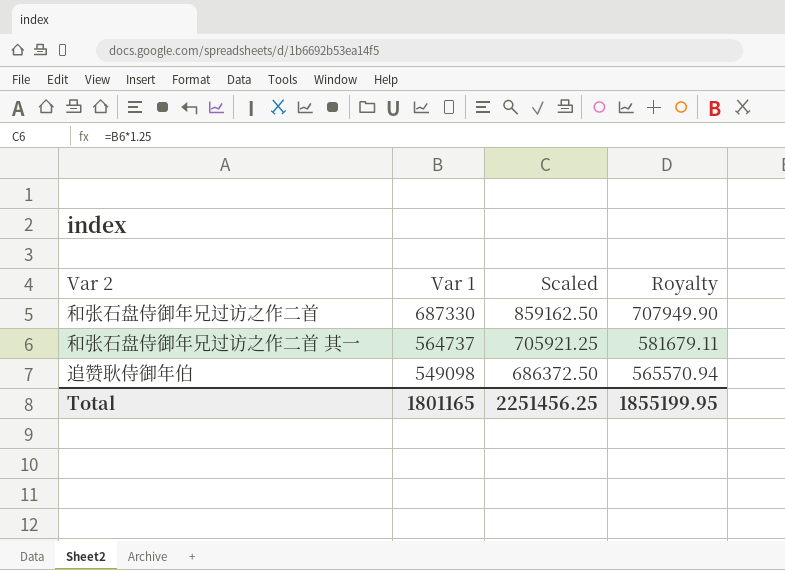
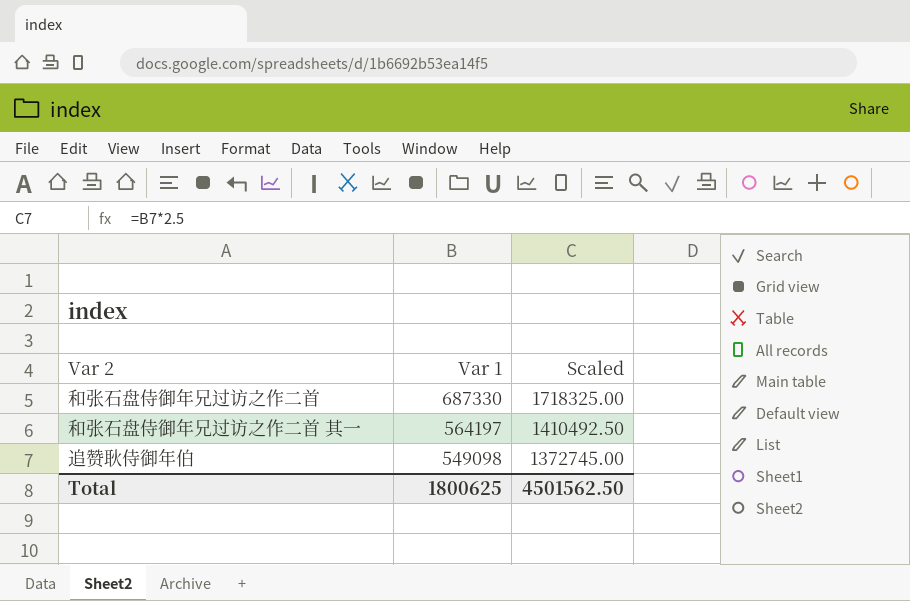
column Royalty | formula: [Var 1] * 1.03 -> none
column Scaled | formula: [Var 1] * 1.25 -> [Var 1] * 2.5
和张石盘侍御年兄过访之作二首 其一 | Var 1: 564737 -> 564197
Total | Var 1: 1801165 -> 1800625
Total | Scaled: 2251456.25 -> 4501562.50

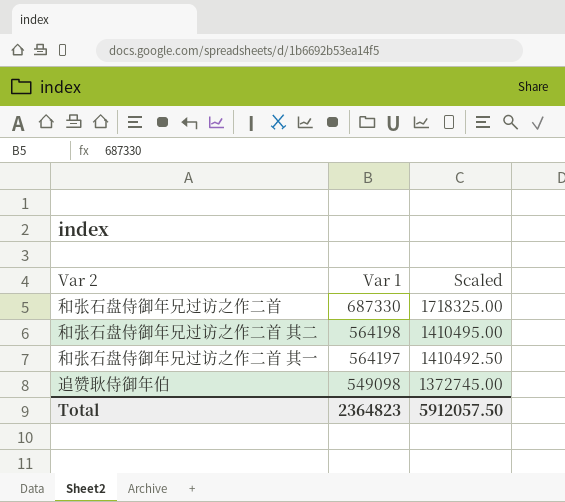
row 和张石盘侍御年兄过访之作二首 其二: none -> 564198 | 1410495.00
Total | Var 1: 1800625 -> 2364823
Total | Scaled: 4501562.50 -> 5912057.50

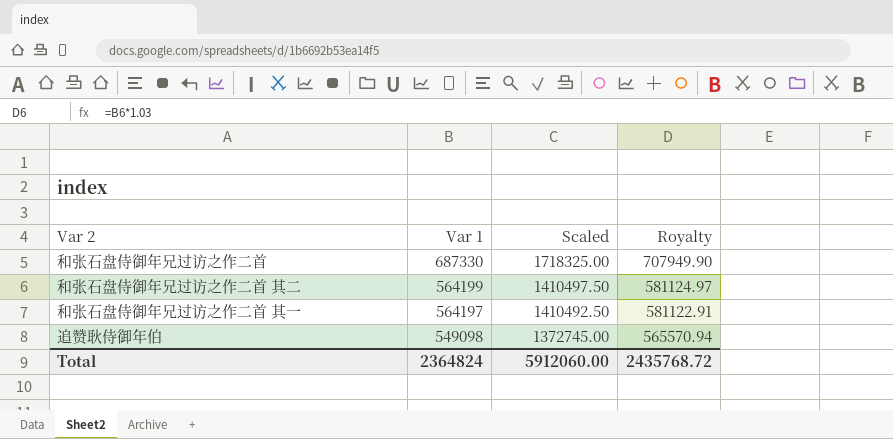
column Royalty | formula: none -> [Var 1] * 1.03
和张石盘侍御年兄过访之作二首 其二 | Var 1: 564198 -> 564199
和张石盘侍御年兄过访之作二首 其二 | Scaled: 1410495.00 -> 1410497.50
Total | Var 1: 2364823 -> 2364824
Total | Scaled: 5912057.50 -> 5912060.00

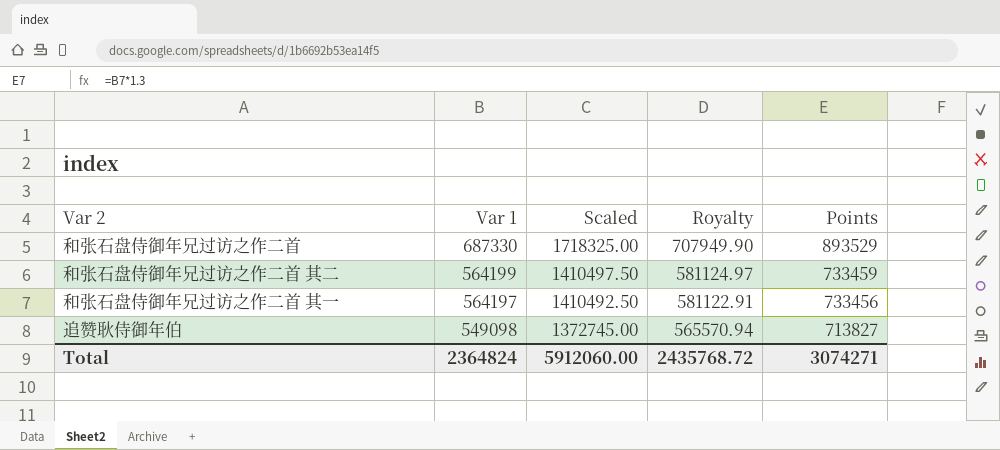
column Points | formula: none -> [Var 1] * 1.3

